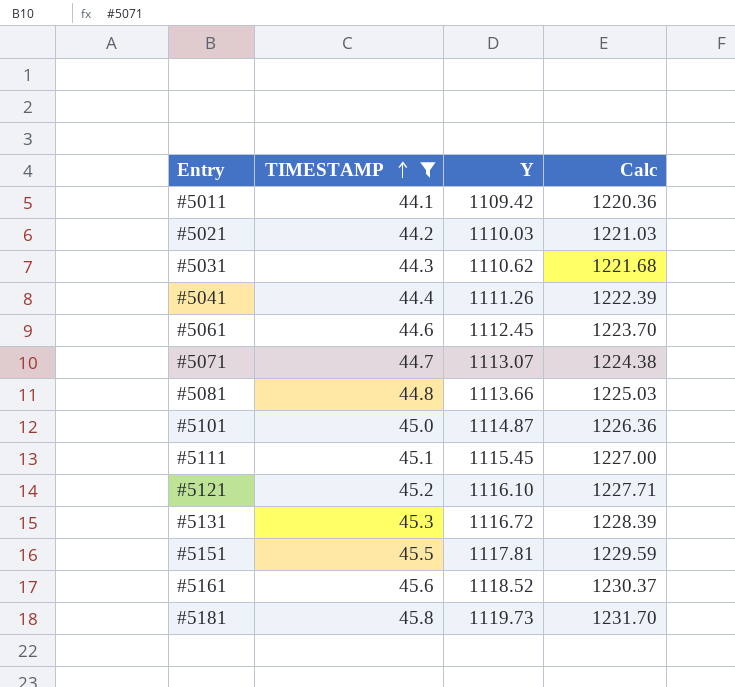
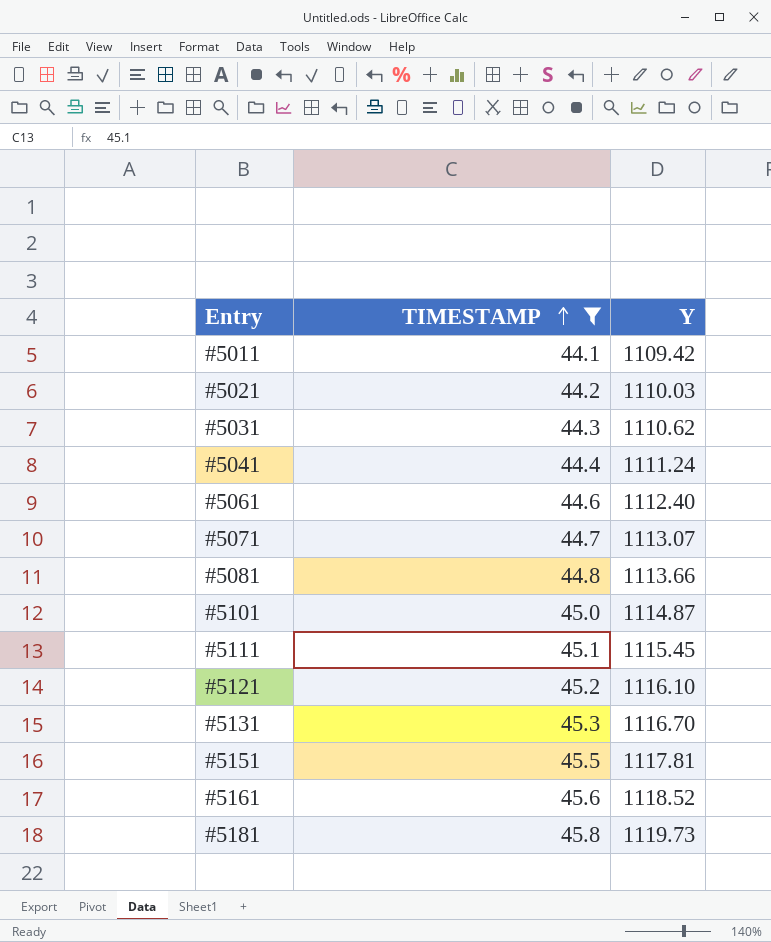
column Calc | formula: [Y] * 1.1 -> none
#5041 | Y: 1111.26 -> 1111.24
#5061 | Y: 1112.45 -> 1112.40
#5131 | Y: 1116.72 -> 1116.70

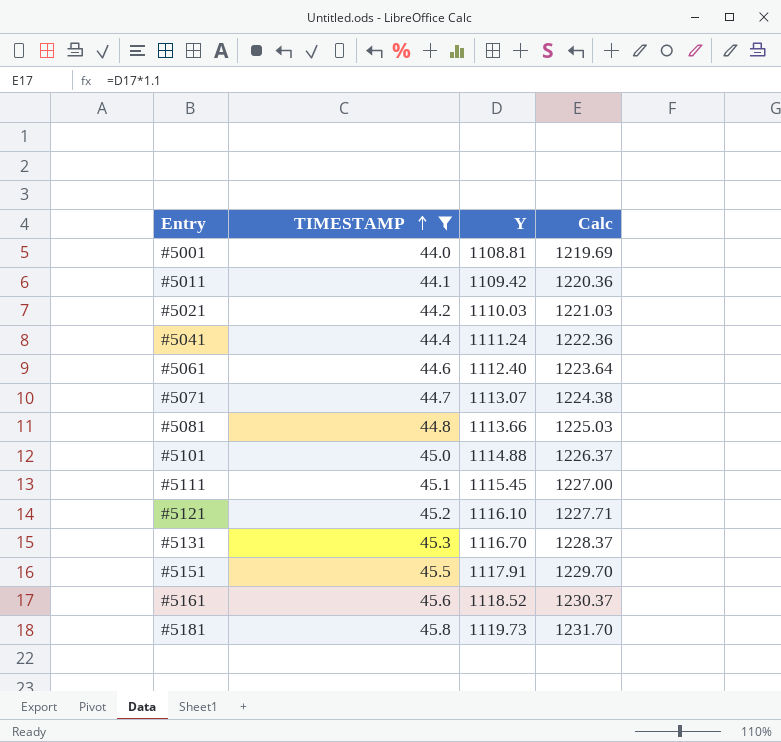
column Calc | formula: none -> [Y] * 1.1
row #5031: 44.3 | 1110.62 -> none
row #5001: none -> 44.0 | 1108.81 | 1219.69
#5101 | Y: 1114.87 -> 1114.88
#5151 | Y: 1117.81 -> 1117.91

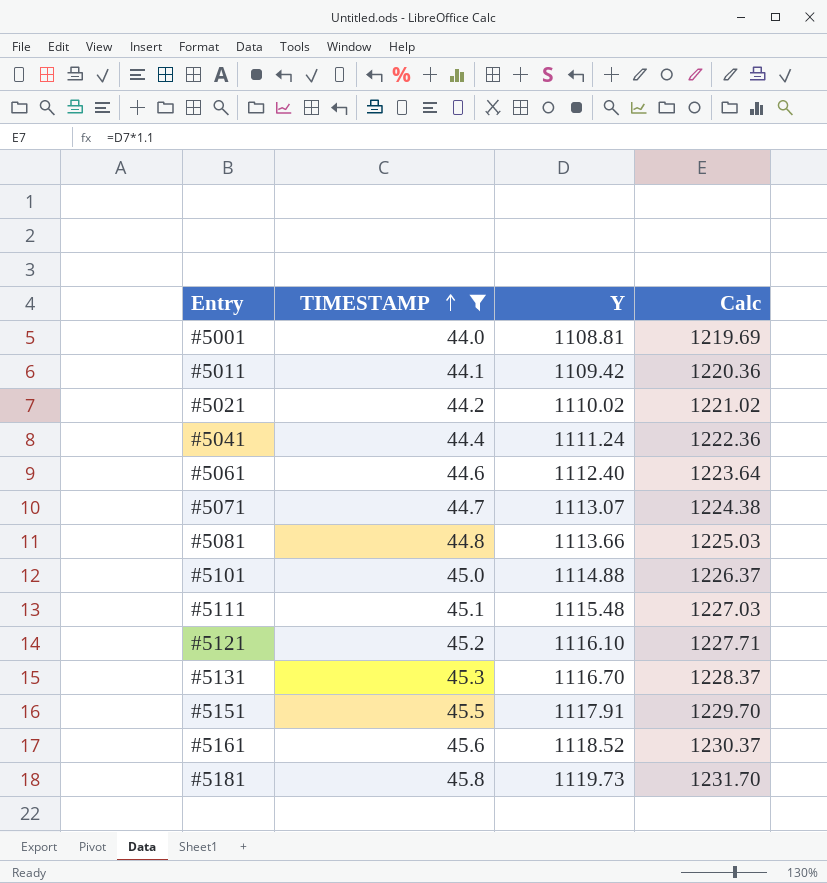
#5021 | Y: 1110.03 -> 1110.02
#5021 | Calc: 1221.03 -> 1221.02
#5111 | Y: 1115.45 -> 1115.48
#5111 | Calc: 1227.00 -> 1227.03

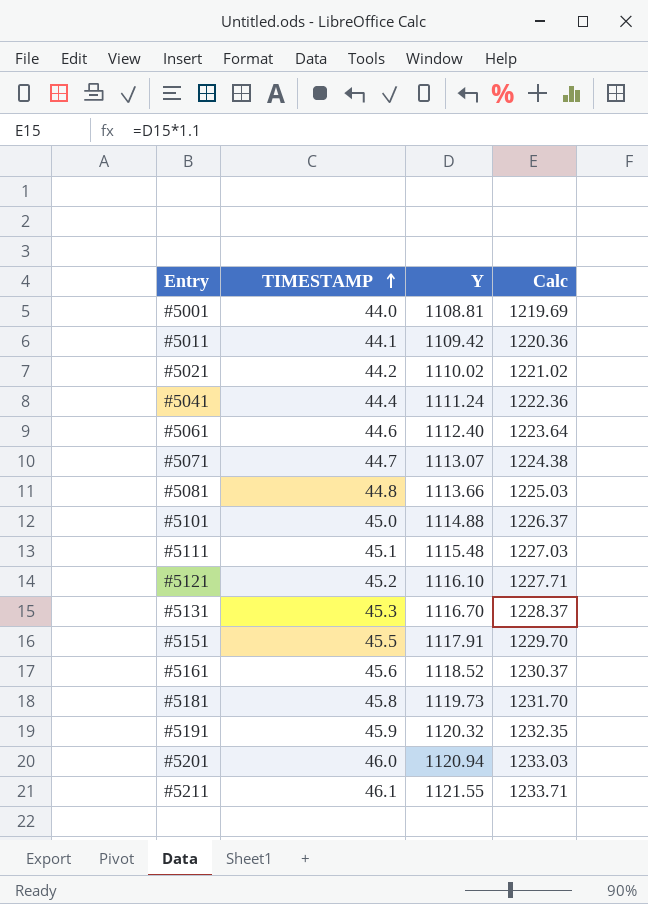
filter: TIMESTAMP <= 45.8 -> none

